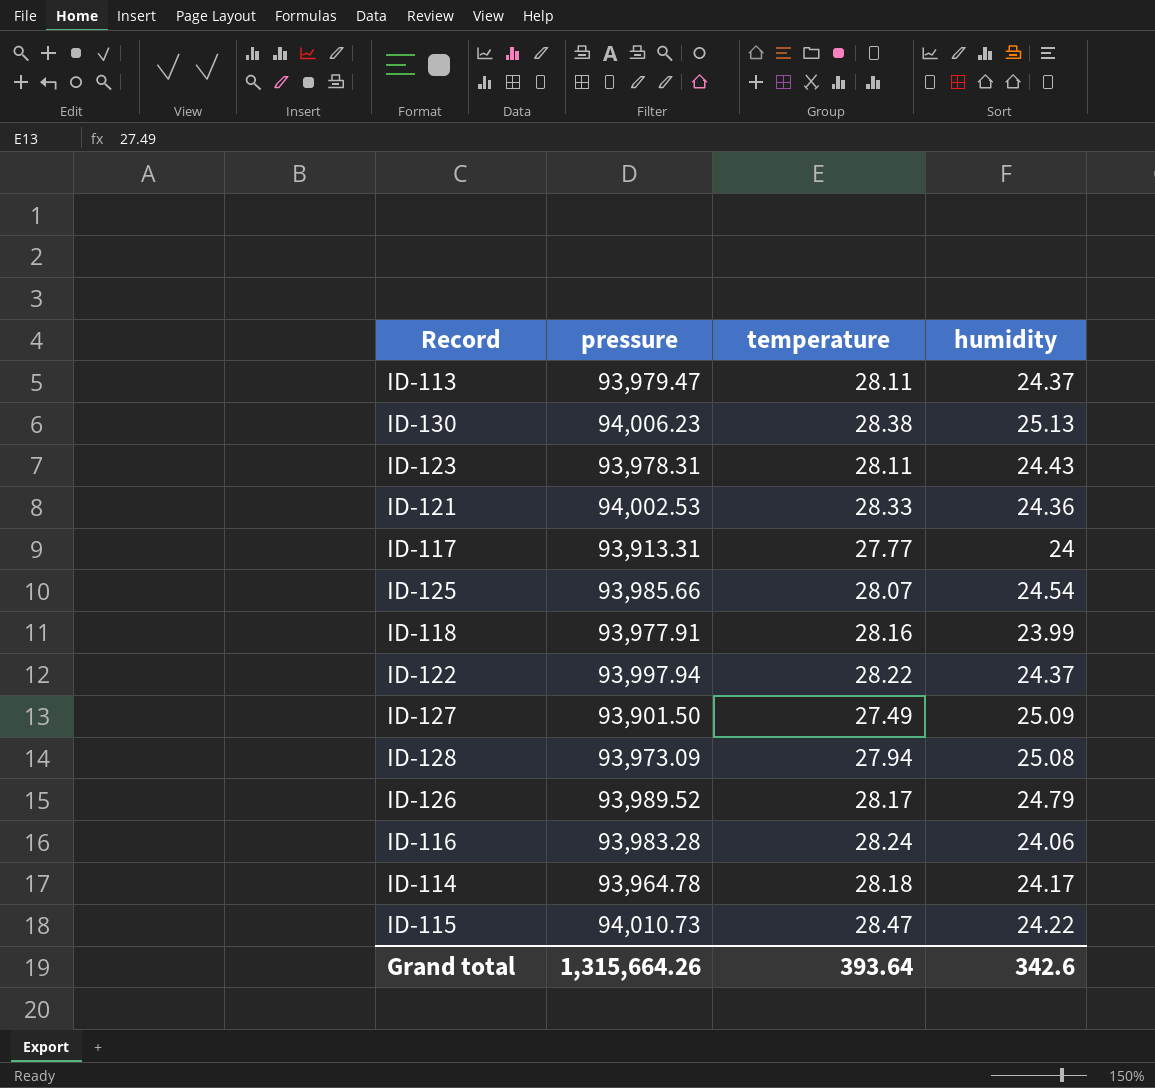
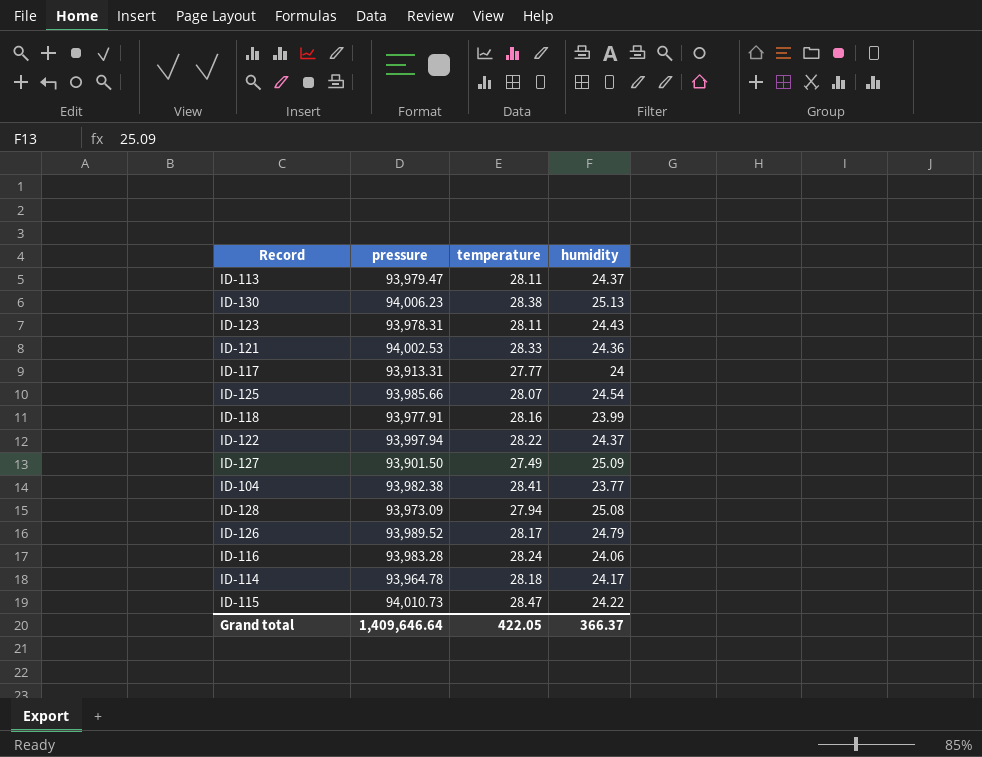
row ID-104: none -> 93,982.38 | 28.41 | 23.77
Grand total | pressure: 1,315,664.26 -> 1,409,646.64
Grand total | temperature: 393.64 -> 422.05
Grand total | humidity: 342.6 -> 366.37

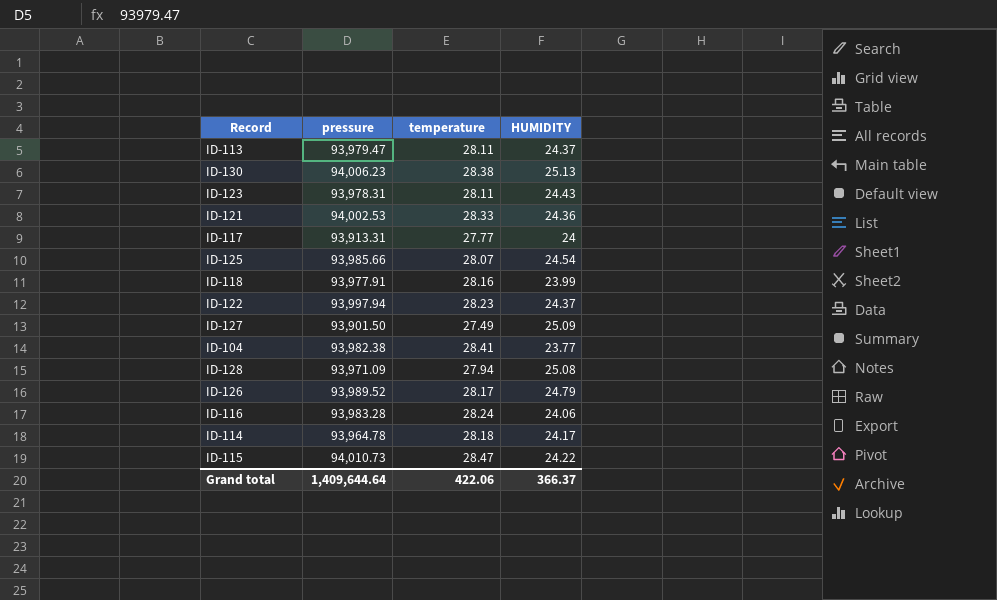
column name: humidity -> HUMIDITY
ID-122 | temperature: 28.22 -> 28.23
ID-128 | pressure: 93,973.09 -> 93,971.09
Grand total | pressure: 1,409,646.64 -> 1,409,644.64
Grand total | temperature: 422.05 -> 422.06

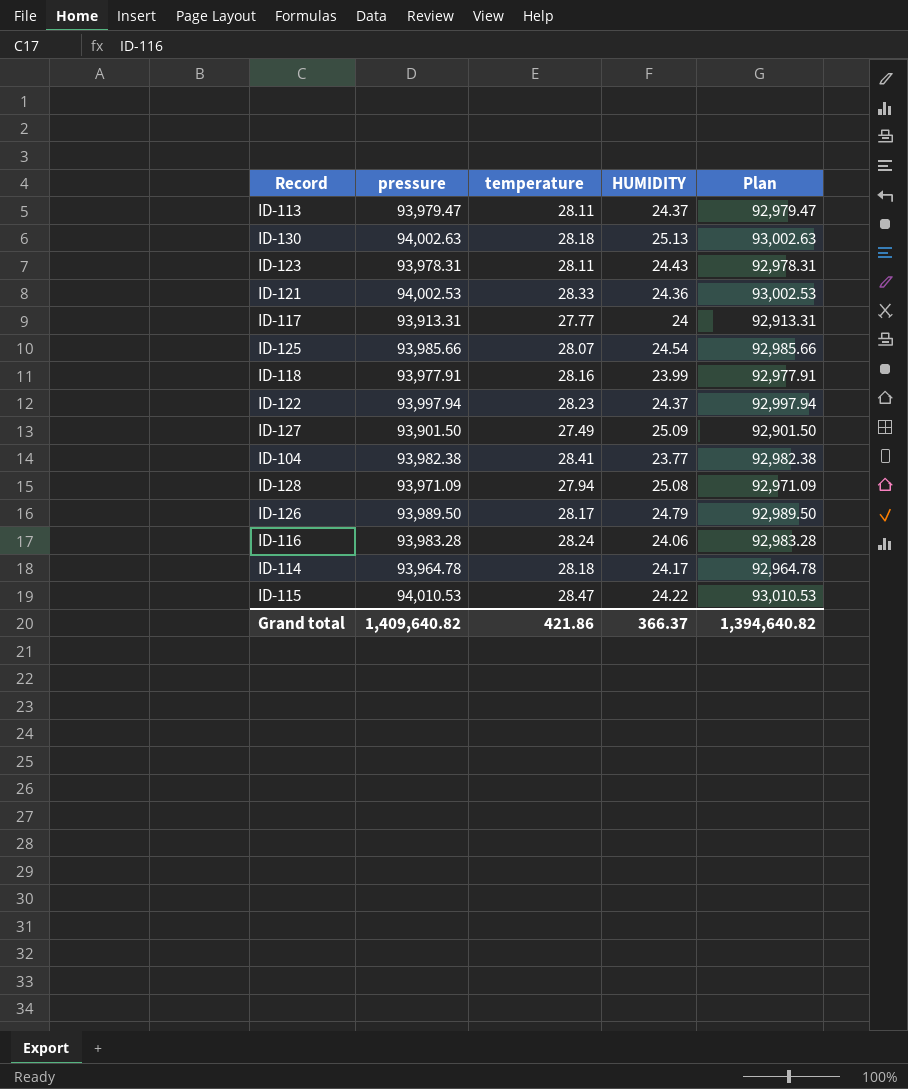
column Plan | formula: none -> [pressure] - 1000
ID-130 | pressure: 94,006.23 -> 94,002.63
ID-130 | temperature: 28.38 -> 28.18
ID-126 | pressure: 93,989.52 -> 93,989.50
ID-115 | pressure: 94,010.73 -> 94,010.53
Grand total | pressure: 1,409,644.64 -> 1,409,640.82
Grand total | temperature: 422.06 -> 421.86

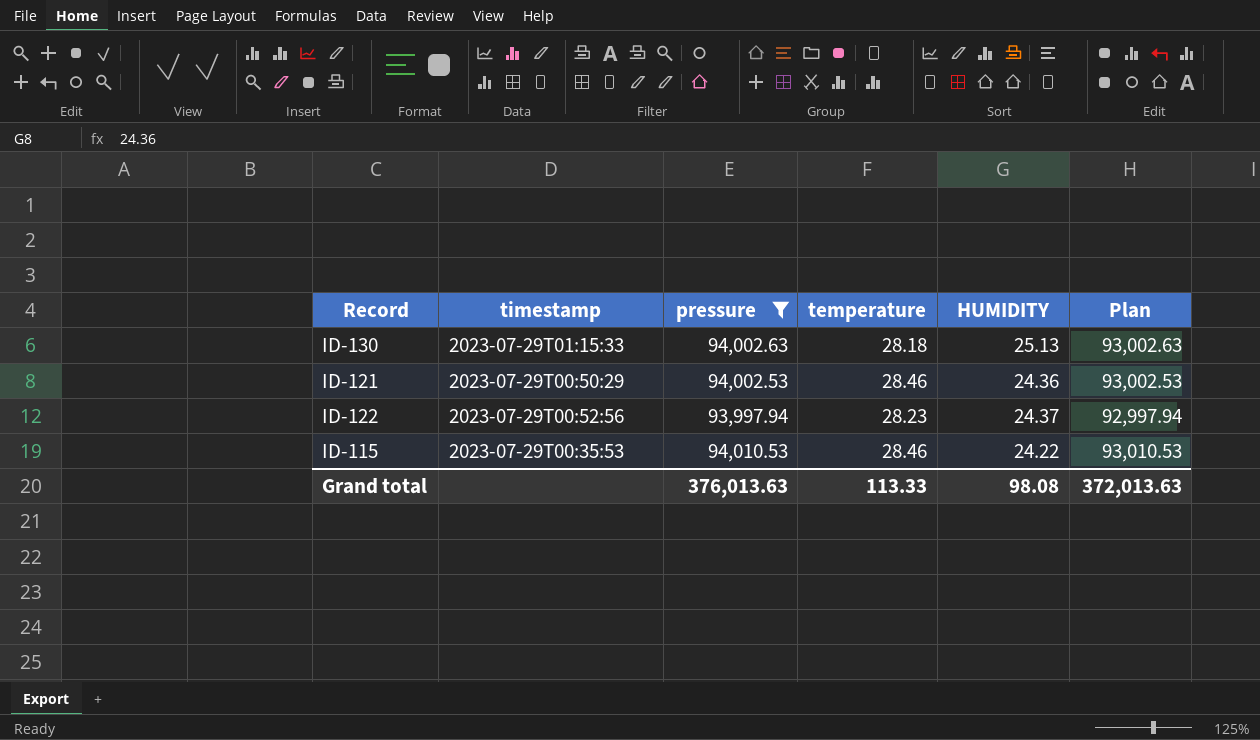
filter: none -> pressure >= 93,997.94
column timestamp | position: none -> 2
ID-121 | temperature: 28.33 -> 28.46
ID-115 | temperature: 28.47 -> 28.46
Grand total | pressure: 1,409,640.82 -> 376,013.63
Grand total | temperature: 421.86 -> 113.33
Grand total | HUMIDITY: 366.37 -> 98.08
Grand total | Plan: 1,394,640.82 -> 372,013.63

